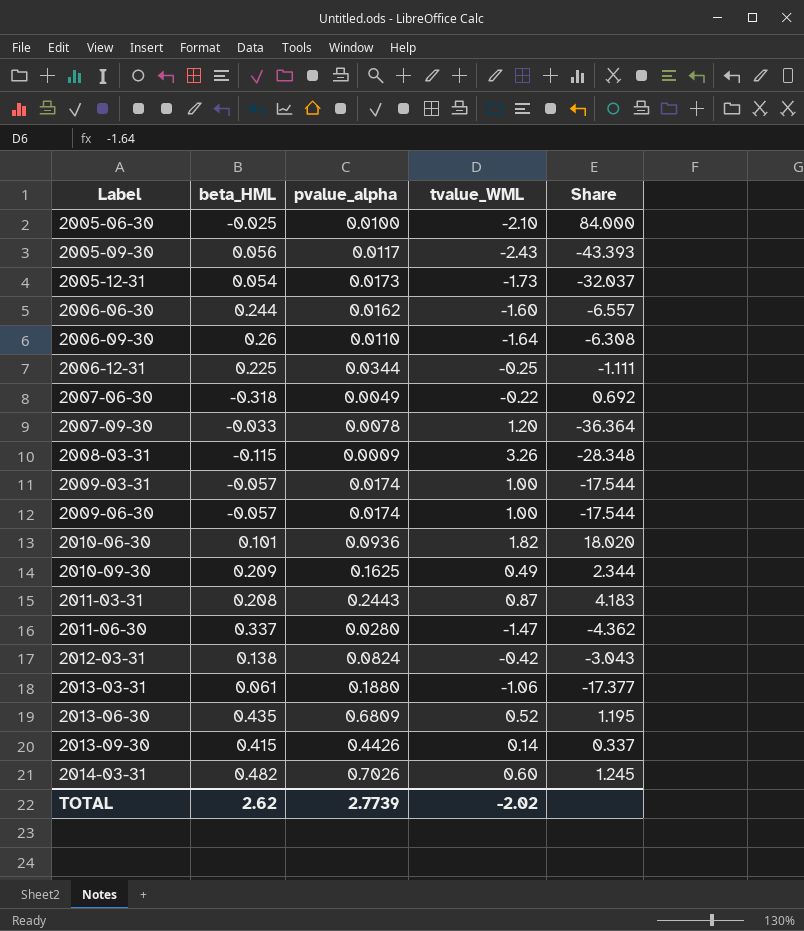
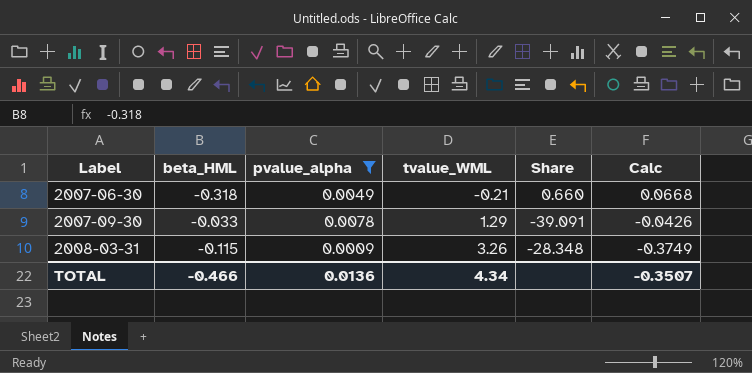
filter: none -> pvalue_alpha <= 0.0078
column Calc | formula: none -> [beta_HML] * [tvalue_WML]
2007-06-30 | tvalue_WML: -0.22 -> -0.21
2007-06-30 | Share: 0.692 -> 0.660
2007-09-30 | tvalue_WML: 1.20 -> 1.29
2007-09-30 | Share: -36.364 -> -39.091
TOTAL | beta_HML: 2.62 -> -0.466
TOTAL | pvalue_alpha: 2.7739 -> 0.0136
TOTAL | tvalue_WML: -2.02 -> 4.34

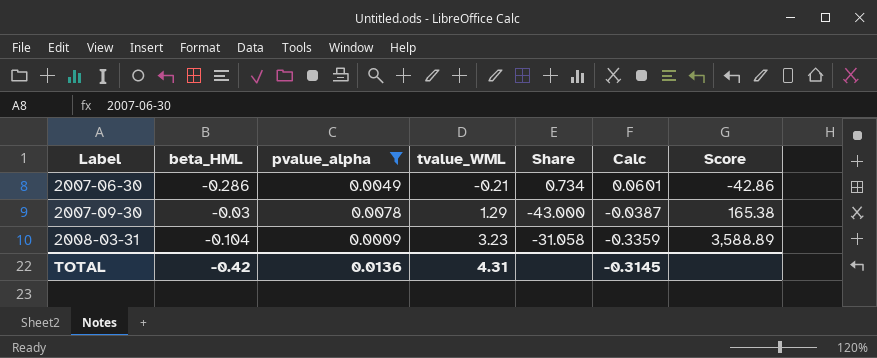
column Score | formula: none -> [tvalue_WML] / [pvalue_alpha]
2007-06-30 | beta_HML: -0.318 -> -0.286
2007-06-30 | Share: 0.660 -> 0.734
2007-06-30 | Calc: 0.0668 -> 0.0601
2007-09-30 | beta_HML: -0.033 -> -0.03
2007-09-30 | Share: -39.091 -> -43.000
2007-09-30 | Calc: -0.0426 -> -0.0387
2008-03-31 | beta_HML: -0.115 -> -0.104
2008-03-31 | tvalue_WML: 3.26 -> 3.23
2008-03-31 | Share: -28.348 -> -31.058
2008-03-31 | Calc: -0.3749 -> -0.3359
TOTAL | beta_HML: -0.466 -> -0.42
TOTAL | tvalue_WML: 4.34 -> 4.31
TOTAL | Calc: -0.3507 -> -0.3145

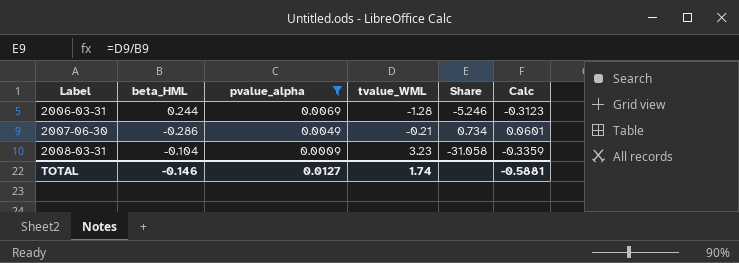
column Score | formula: [tvalue_WML] / [pvalue_alpha] -> none
row 2007-09-30: -0.03 | 0.0078 | 1.29 | -43.000 | -0.0387 | 165.38 -> none
row 2006-03-31: none -> 0.244 | 0.0069 | -1.28 | -5.246 | -0.3123
TOTAL | beta_HML: -0.42 -> -0.146
TOTAL | pvalue_alpha: 0.0136 -> 0.0127
TOTAL | tvalue_WML: 4.31 -> 1.74
TOTAL | Calc: -0.3145 -> -0.5881

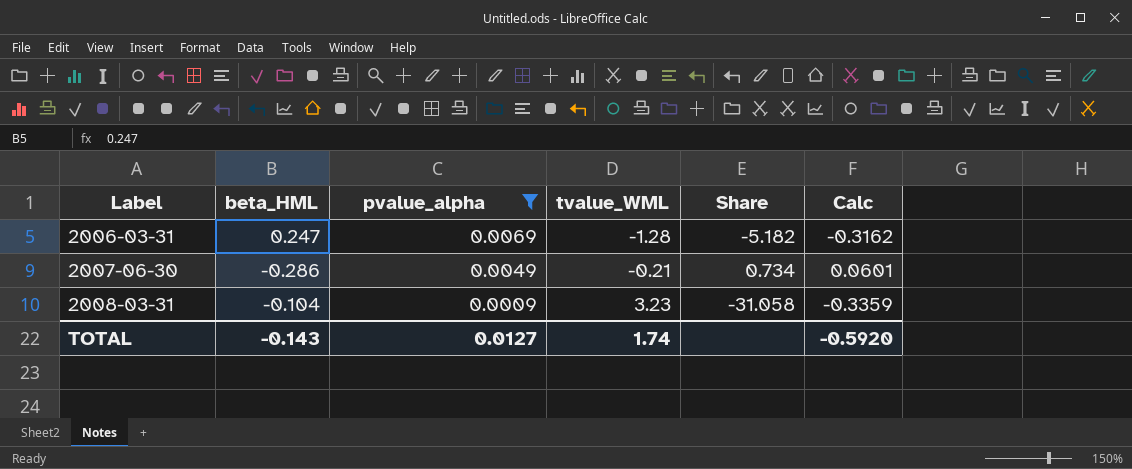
2006-03-31 | beta_HML: 0.244 -> 0.247
2006-03-31 | Share: -5.246 -> -5.182
2006-03-31 | Calc: -0.3123 -> -0.3162
TOTAL | beta_HML: -0.146 -> -0.143
TOTAL | Calc: -0.5881 -> -0.5920

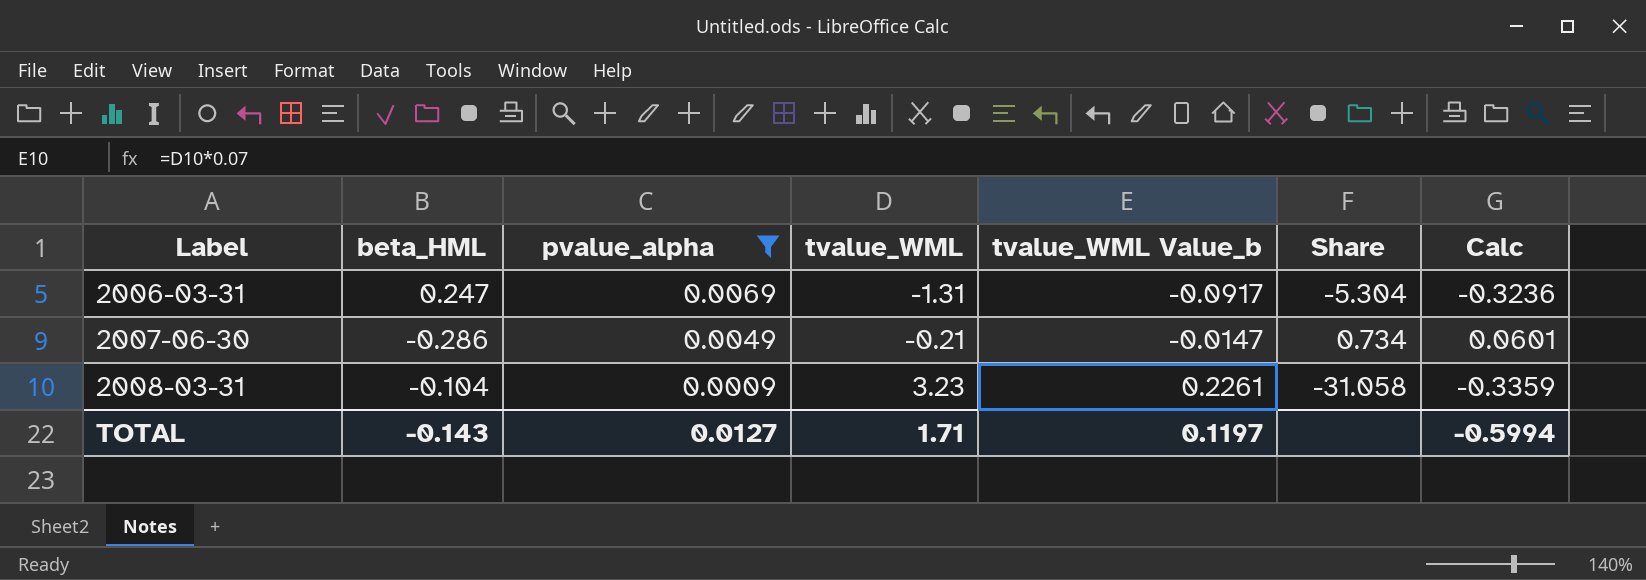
column tvalue_WML Value_b | formula: none -> [tvalue_WML] * 0.07
2006-03-31 | tvalue_WML: -1.28 -> -1.31
2006-03-31 | Share: -5.182 -> -5.304
2006-03-31 | Calc: -0.3162 -> -0.3236
TOTAL | tvalue_WML: 1.74 -> 1.71
TOTAL | Calc: -0.5920 -> -0.5994

